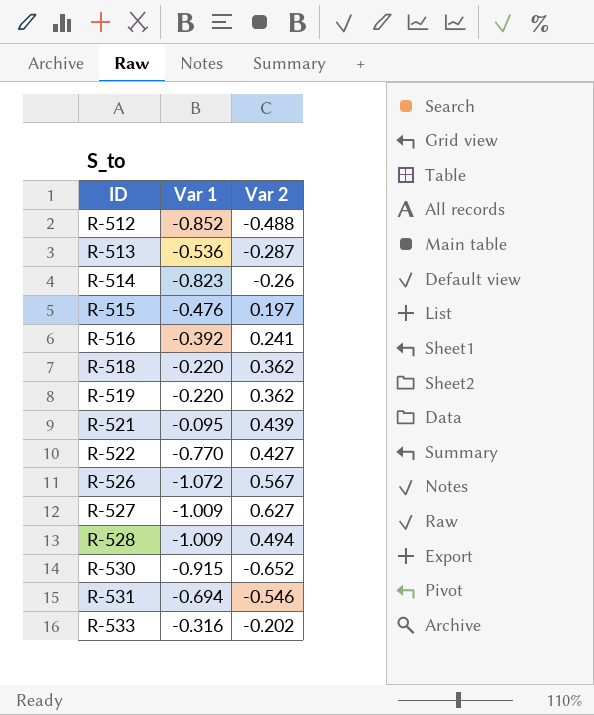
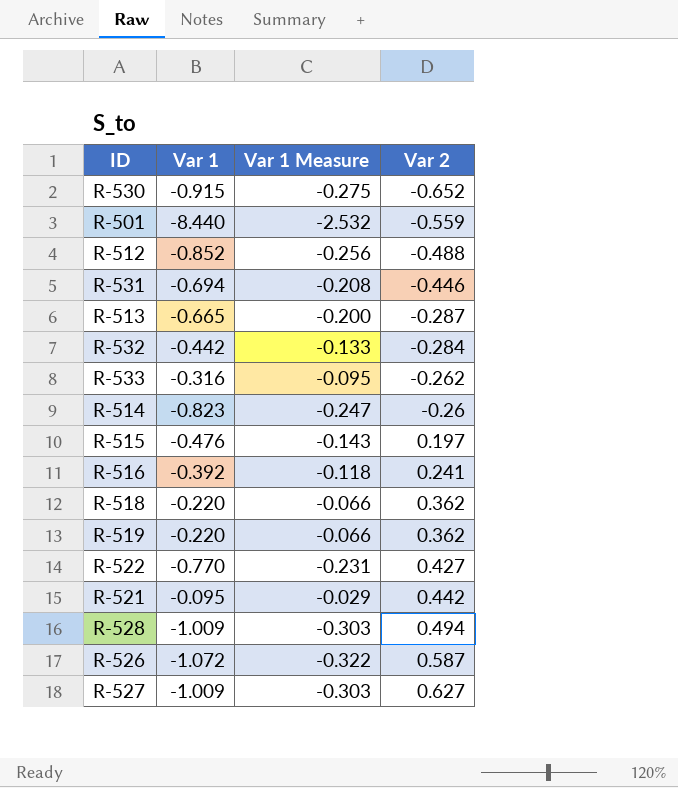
row order: ID ascending -> Var 2 ascending
column Var 1 Measure | formula: none -> [Var 1] * 0.3
row R-501: none -> -8.440 | -2.532 | -0.559
R-531 | Var 2: -0.546 -> -0.446
R-513 | Var 1: -0.536 -> -0.665
row R-532: none -> -0.442 | -0.133 | -0.284
R-533 | Var 2: -0.202 -> -0.262
R-521 | Var 2: 0.439 -> 0.442
R-526 | Var 2: 0.567 -> 0.587

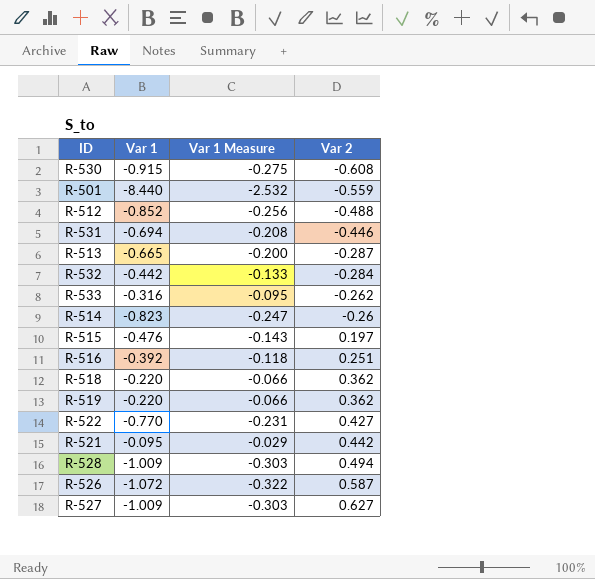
R-530 | Var 2: -0.652 -> -0.608
R-516 | Var 2: 0.241 -> 0.251

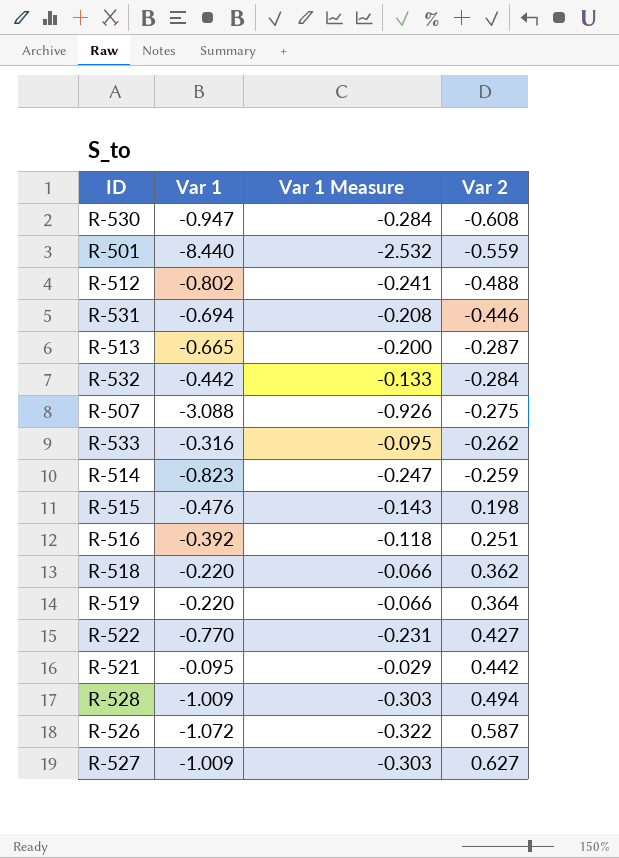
R-530 | Var 1: -0.915 -> -0.947
R-530 | Var 1 Measure: -0.275 -> -0.284
R-512 | Var 1: -0.852 -> -0.802
R-512 | Var 1 Measure: -0.256 -> -0.241
row R-507: none -> -3.088 | -0.926 | -0.275
R-514 | Var 2: -0.26 -> -0.259
R-515 | Var 2: 0.197 -> 0.198
R-519 | Var 2: 0.362 -> 0.364

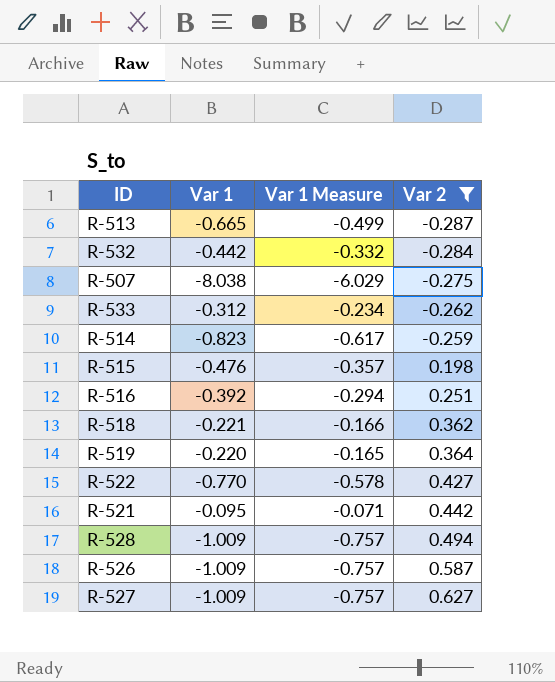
filter: none -> Var 2 >= -0.287
column Var 1 Measure | formula: [Var 1] * 0.3 -> [Var 1] * 0.75
R-507 | Var 1: -3.088 -> -8.038
R-533 | Var 1: -0.316 -> -0.312
R-518 | Var 1: -0.220 -> -0.221
R-526 | Var 1: -1.072 -> -1.009

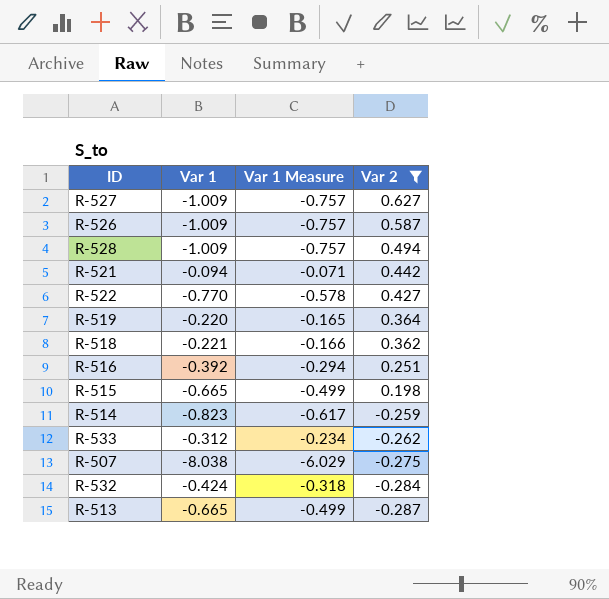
row order: Var 2 ascending -> Var 2 descending
R-521 | Var 1: -0.095 -> -0.094
R-515 | Var 1: -0.476 -> -0.665
R-515 | Var 1 Measure: -0.357 -> -0.499
R-532 | Var 1: -0.442 -> -0.424
R-532 | Var 1 Measure: -0.332 -> -0.318

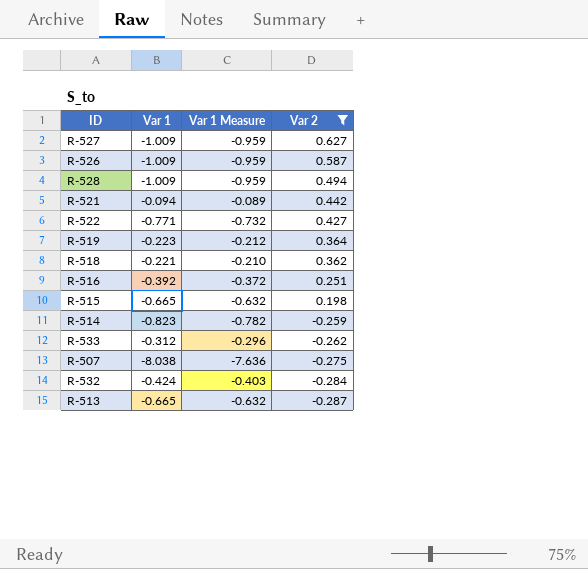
column Var 1 Measure | formula: [Var 1] * 0.75 -> [Var 1] * 0.95
R-522 | Var 1: -0.770 -> -0.771
R-519 | Var 1: -0.220 -> -0.223

